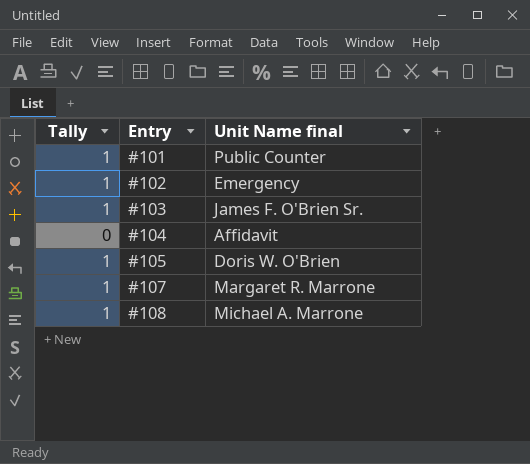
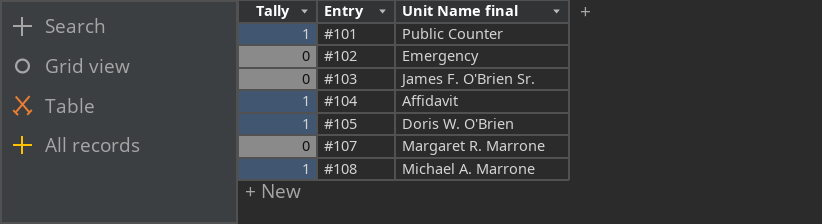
#102 | Tally: 1 -> 0
#103 | Tally: 1 -> 0
#104 | Tally: 0 -> 1
#107 | Tally: 1 -> 0

